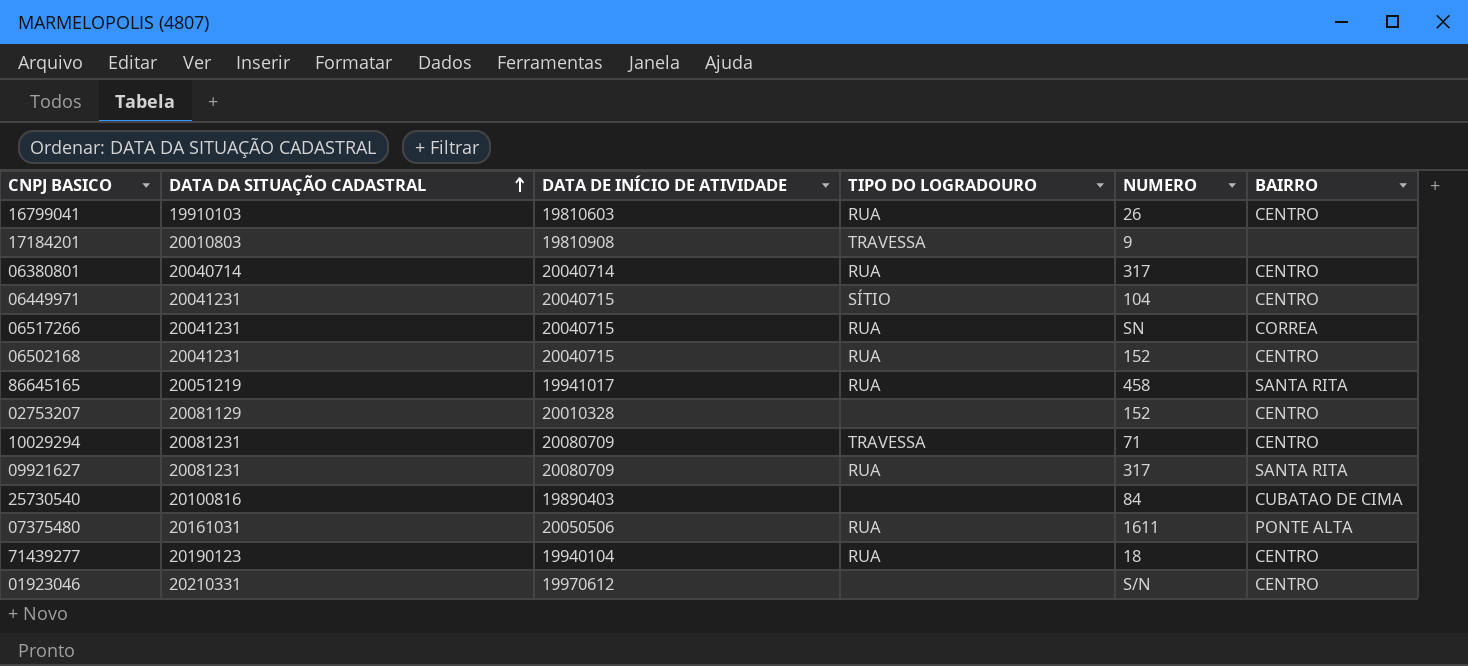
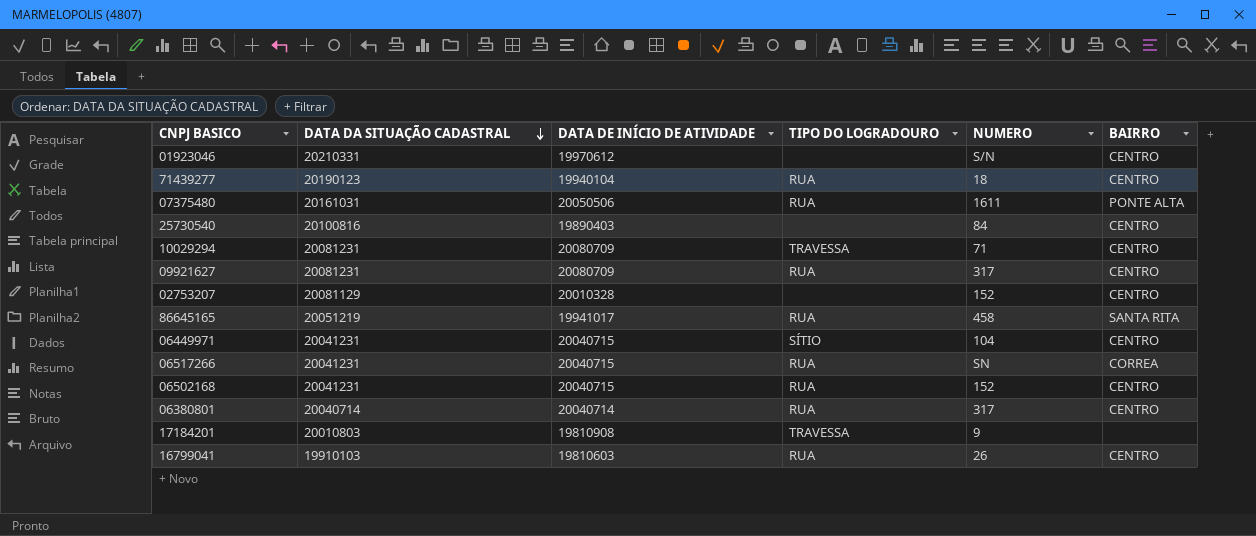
row order: DATA DA SITUAÇÃO CADASTRAL ascending -> DATA DA SITUAÇÃO CADASTRAL descending
25730540 | BAIRRO: CUBATAO DE CIMA -> CENTRO
09921627 | BAIRRO: SANTA RITA -> CENTRO

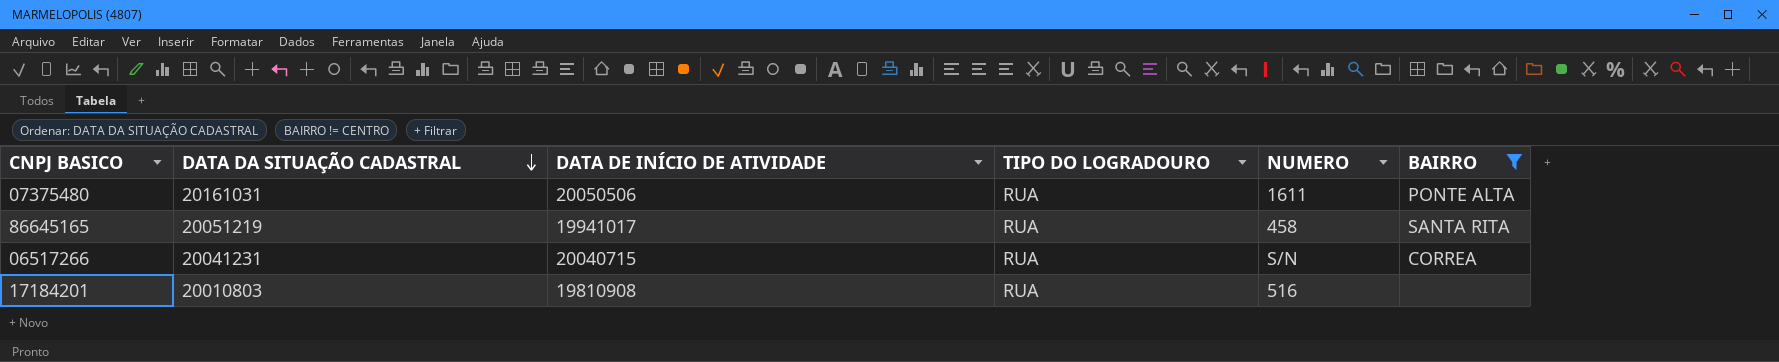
filter: none -> BAIRRO != CENTRO
06517266 | NUMERO: SN -> S/N
17184201 | TIPO DO LOGRADOURO: TRAVESSA -> RUA
17184201 | NUMERO: 9 -> 516

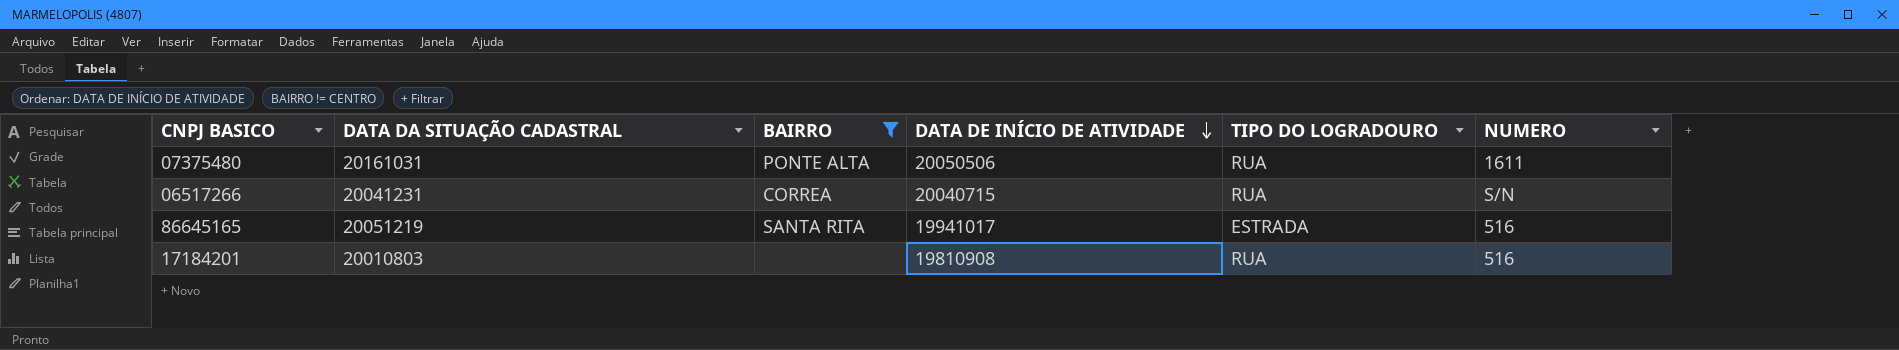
row order: DATA DA SITUAÇÃO CADASTRAL descending -> DATA DE INÍCIO DE ATIVIDADE descending
column BAIRRO | position: 6 -> 3
86645165 | TIPO DO LOGRADOURO: RUA -> ESTRADA
86645165 | NUMERO: 458 -> 516

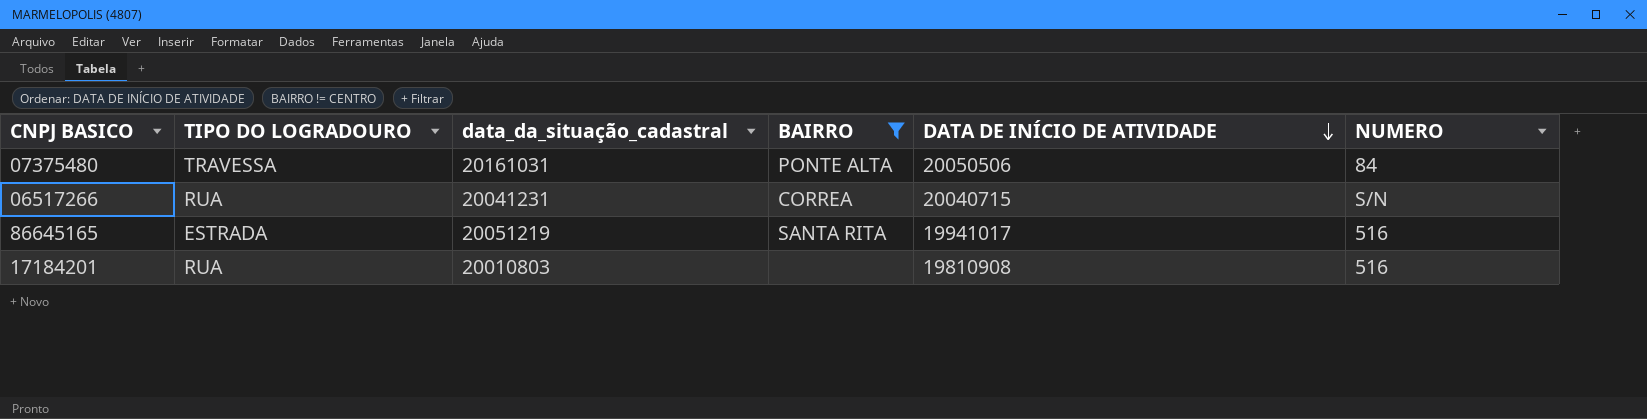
column TIPO DO LOGRADOURO | position: 5 -> 2
column name: DATA DA SITUAÇÃO CADASTRAL -> data_da_situação_cadastral
07375480 | TIPO DO LOGRADOURO: RUA -> TRAVESSA
07375480 | NUMERO: 1611 -> 84

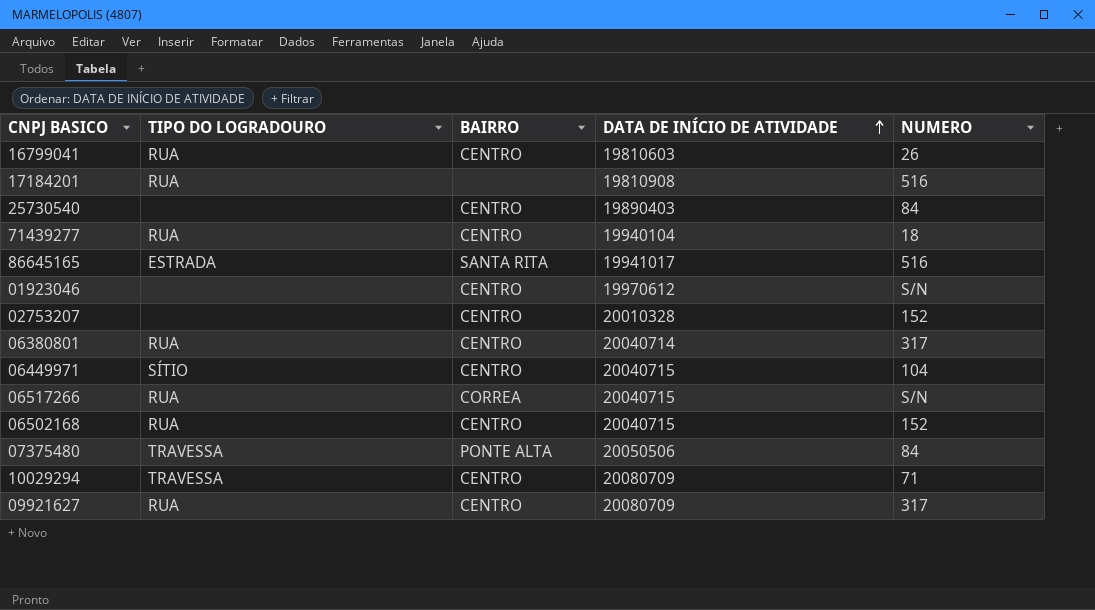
filter: BAIRRO != CENTRO -> none
row order: DATA DE INÍCIO DE ATIVIDADE descending -> DATA DE INÍCIO DE ATIVIDADE ascending
column data_da_situação_cadastral | position: 3 -> none

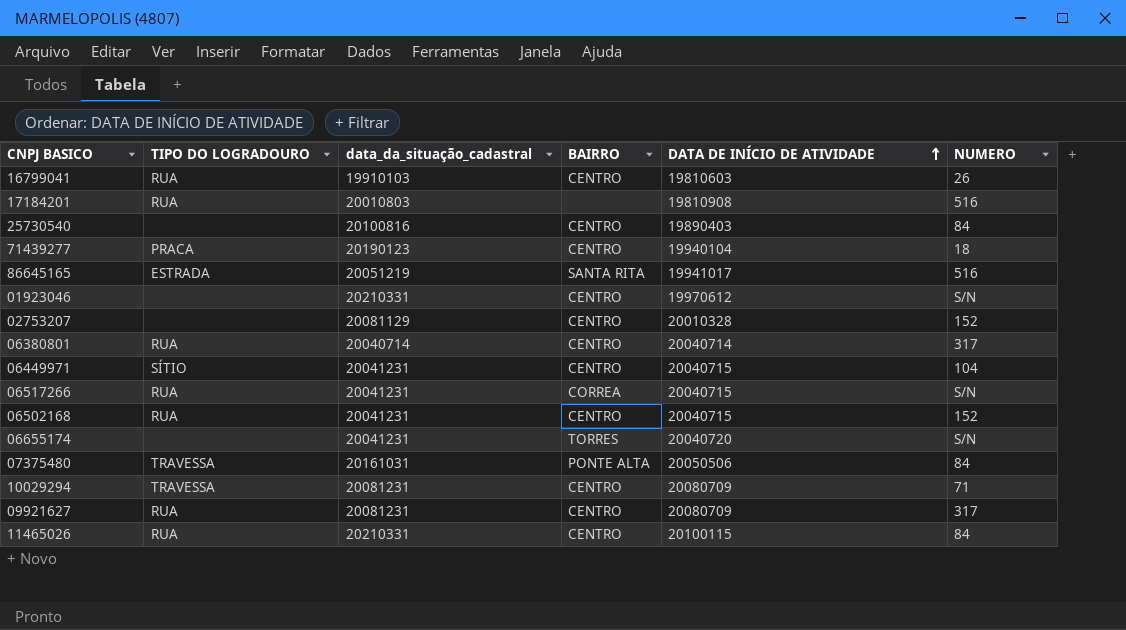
column data_da_situação_cadastral | position: none -> 3
71439277 | TIPO DO LOGRADOURO: RUA -> PRACA
row 06655174: none -> none | 20041231 | TORRES | 20040720 | S/N
row 11465026: none -> RUA | 20210331 | CENTRO | 20100115 | 84

